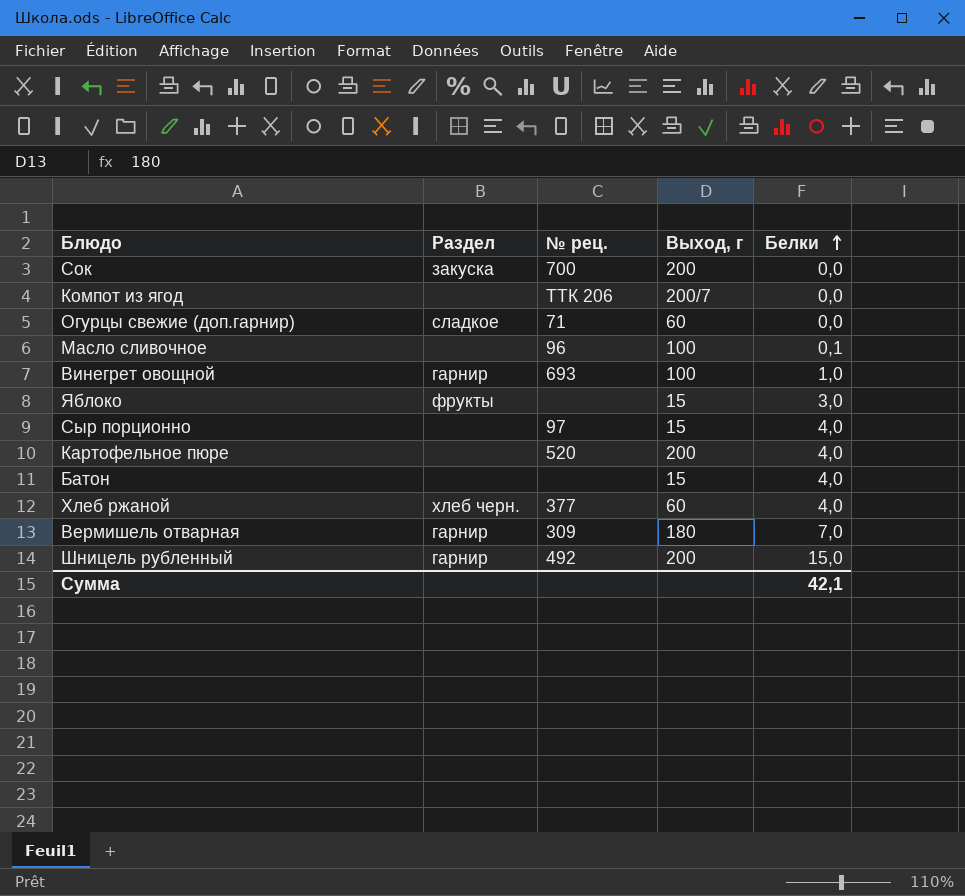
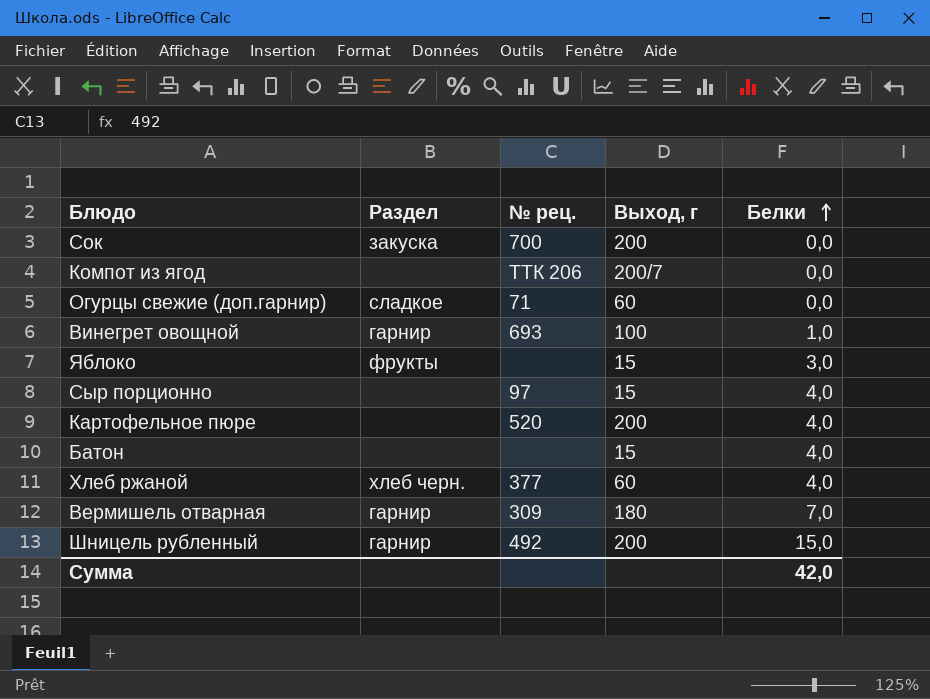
row Масло сливочное: none | 96 | 100 | 0,1 -> none
Сумма | Белки: 42,1 -> 42,0

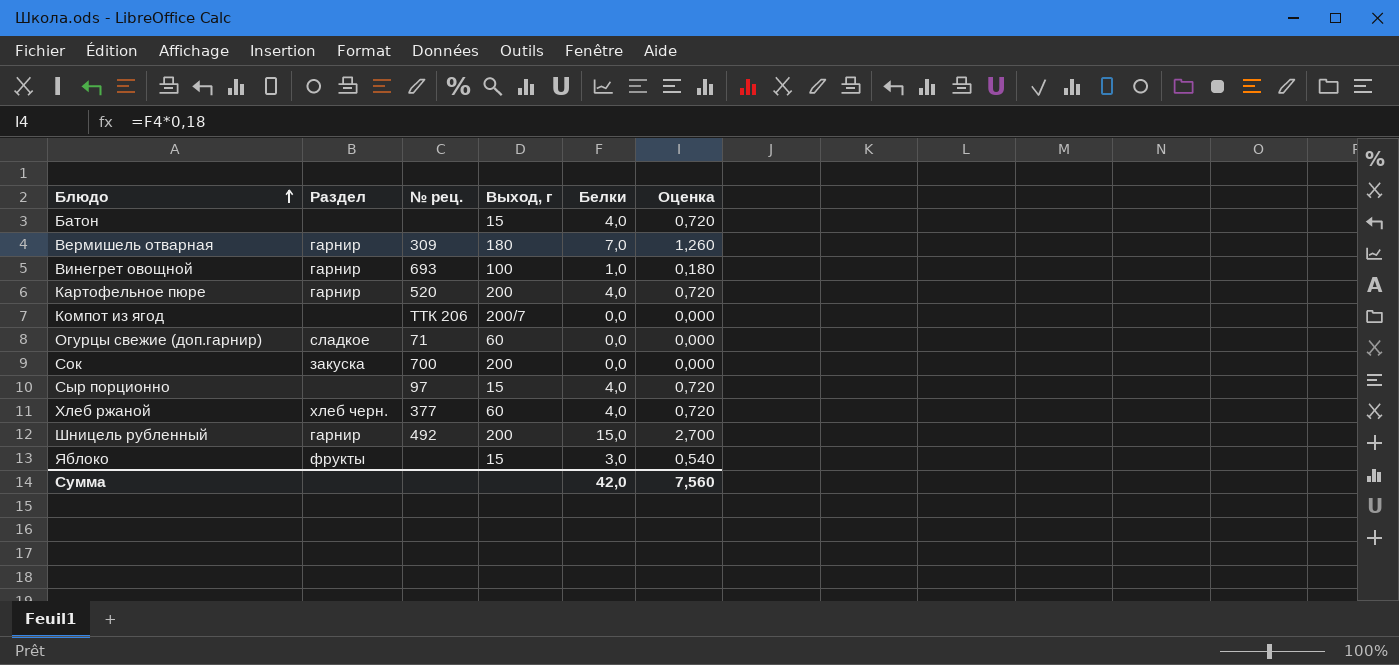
row order: Белки ascending -> Блюдо ascending
column Оценка | formula: none -> [Белки] * 0,18
Картофельное пюре | Раздел: none -> гарнир

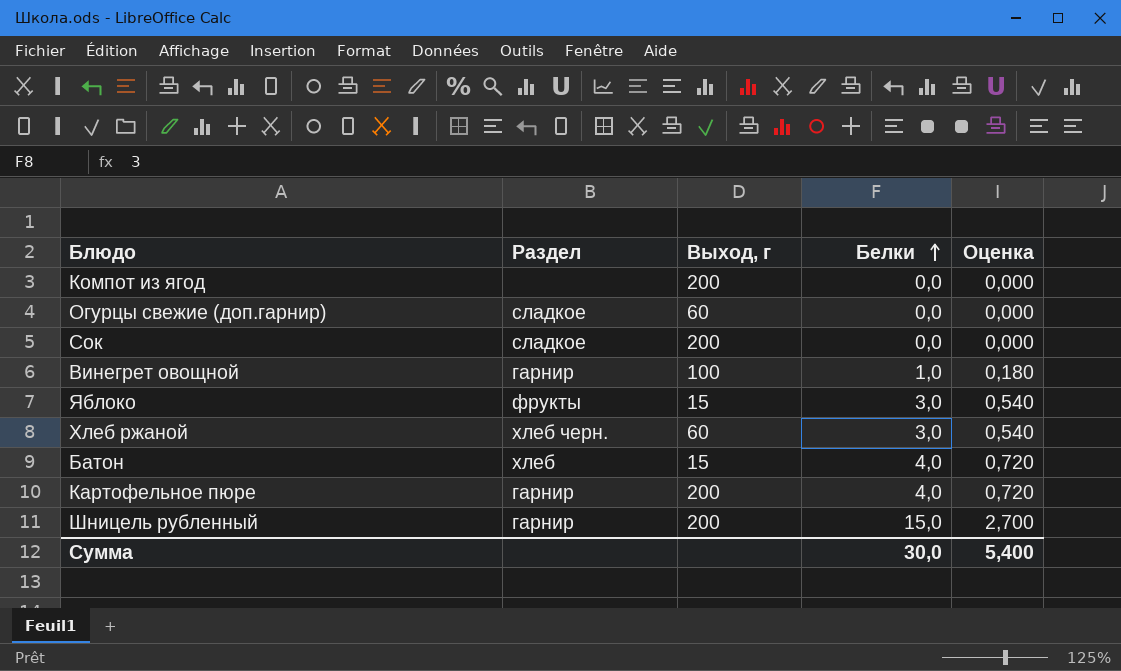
row order: Блюдо ascending -> Белки ascending
column № рец. | position: 3 -> none
row Вермишель отварная: гарнир | 309 | 180 | 7,0 | 1,260 -> none
row Сыр порционно: none | 97 | 15 | 4,0 | 0,720 -> none
Компот из ягод | Выход, г: 200/7 -> 200
Сок | Раздел: закуска -> сладкое
Хлеб ржаной | Белки: 4,0 -> 3,0
Хлеб ржаной | Оценка: 0,720 -> 0,540
Батон | Раздел: none -> хлеб
Сумма | Белки: 42,0 -> 30,0
Сумма | Оценка: 7,560 -> 5,400

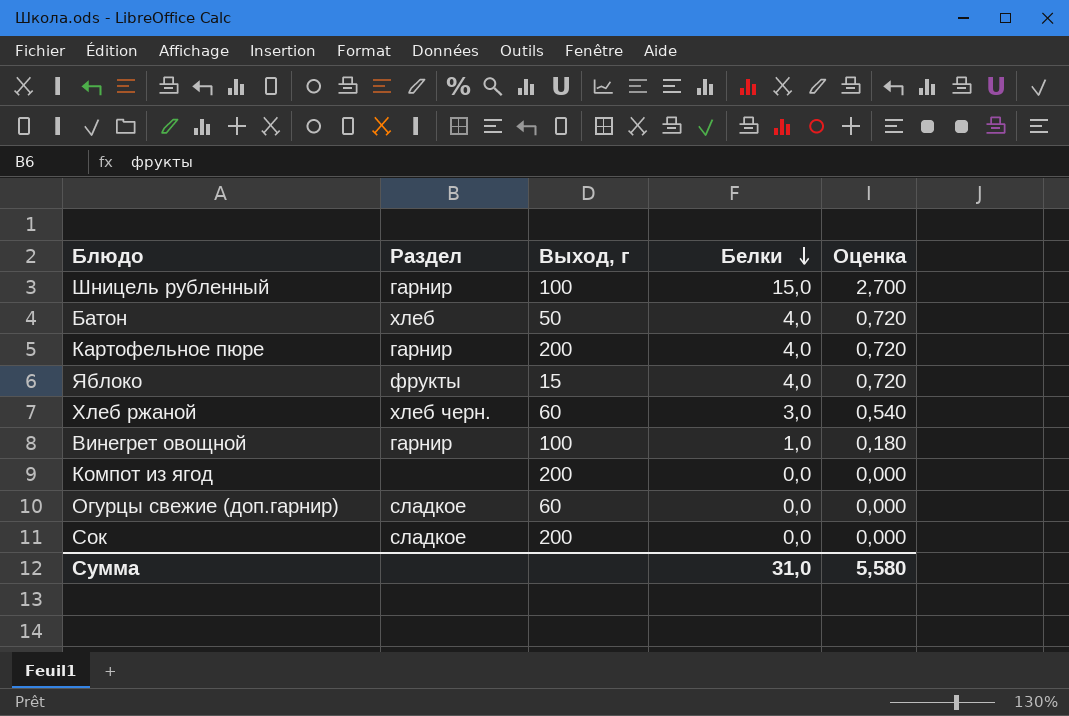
row order: Белки ascending -> Белки descending
Шницель рубленный | Выход, г: 200 -> 100
Батон | Выход, г: 15 -> 50
Яблоко | Белки: 3,0 -> 4,0
Яблоко | Оценка: 0,540 -> 0,720
Сумма | Белки: 30,0 -> 31,0
Сумма | Оценка: 5,400 -> 5,580

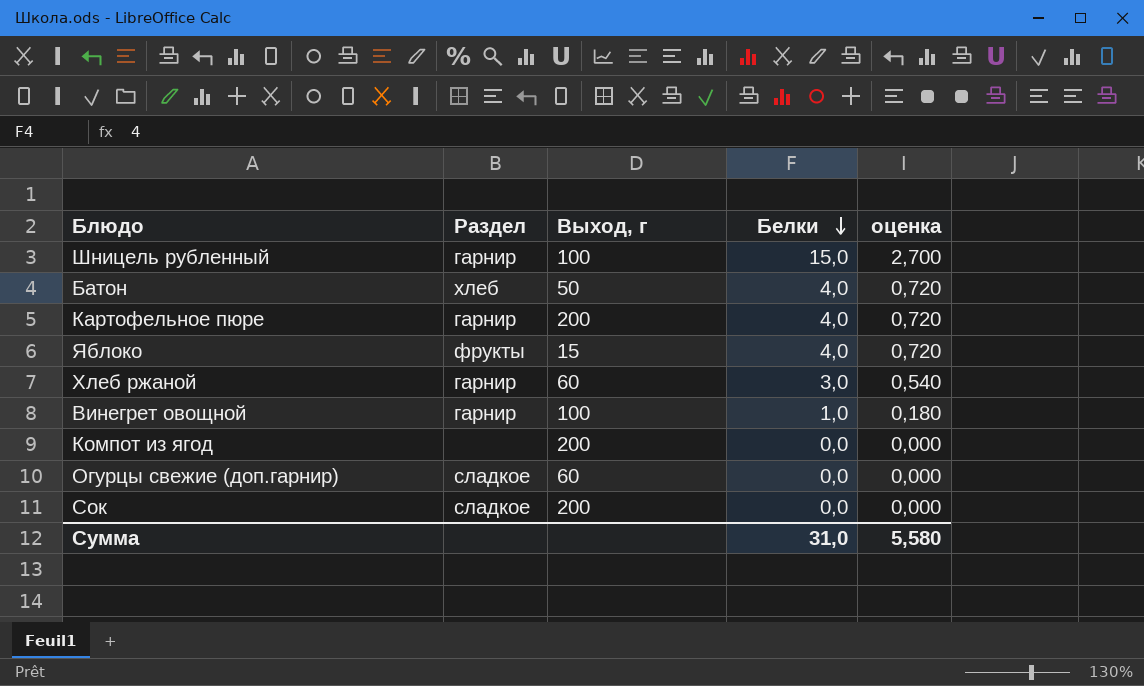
column name: Оценка -> оценка
Хлеб ржаной | Раздел: хлеб черн. -> гарнир

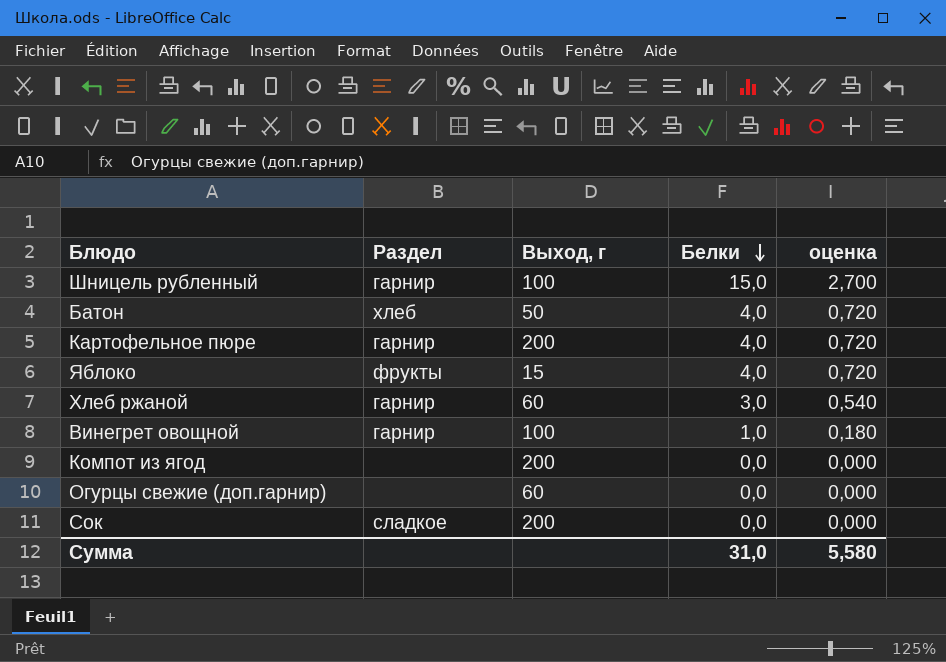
Огурцы свежие (доп.гарнир) | Раздел: сладкое -> none

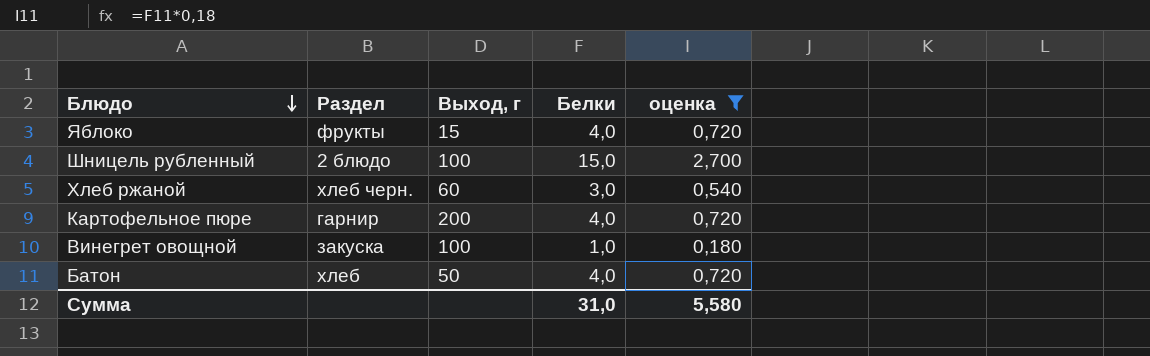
filter: none -> оценка != 0,000
row order: Белки descending -> Блюдо descending
Шницель рубленный | Раздел: гарнир -> 2 блюдо
Хлеб ржаной | Раздел: гарнир -> хлеб черн.
Винегрет овощной | Раздел: гарнир -> закуска

